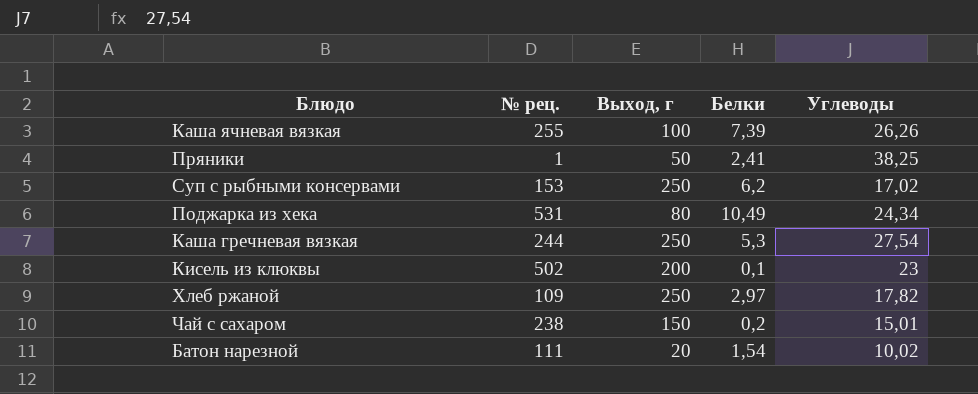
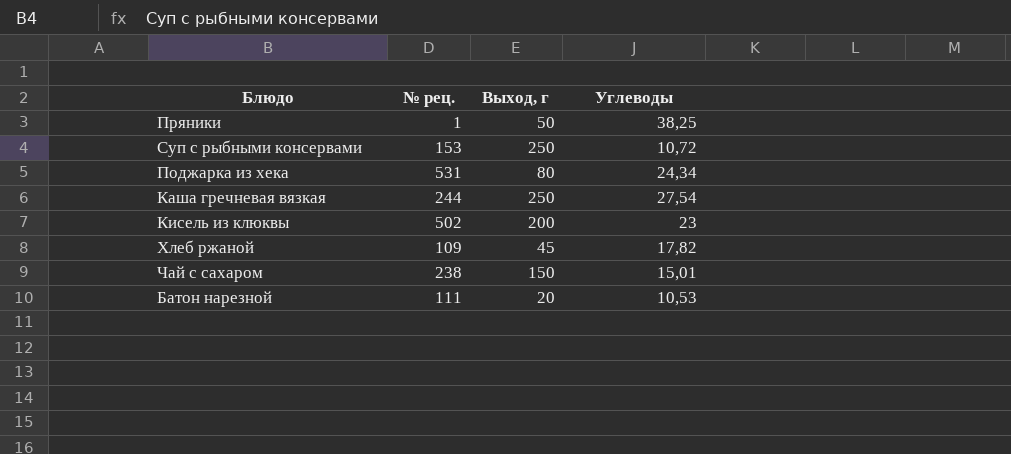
column Белки | position: 4 -> none
row Каша ячневая вязкая: 255 | 100 | 7,39 | 26,26 -> none
Суп с рыбными консервами | Углеводы: 17,02 -> 10,72
Хлеб ржаной | Выход, г: 250 -> 45
Батон нарезной | Углеводы: 10,02 -> 10,53

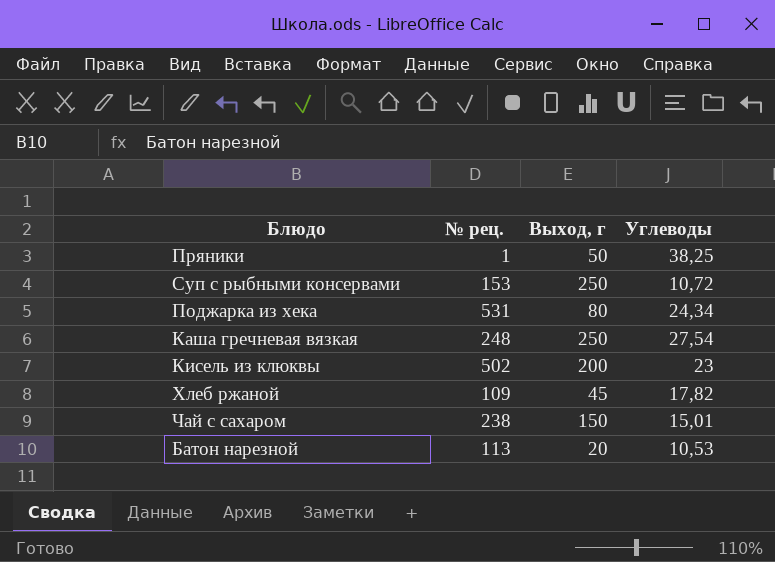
Каша гречневая вязкая | № рец.: 244 -> 248
Батон нарезной | № рец.: 111 -> 113

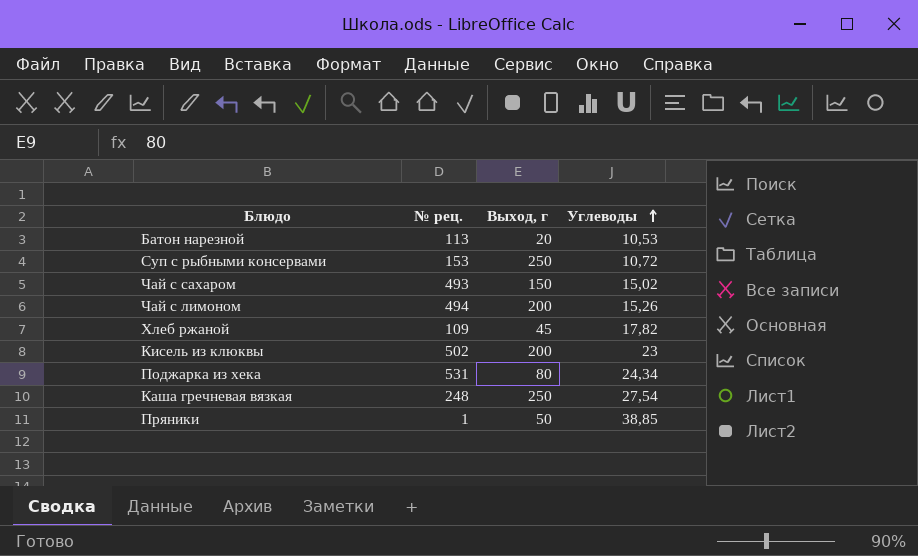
row order: none -> Углеводы ascending
Чай с сахаром | № рец.: 238 -> 493
Чай с сахаром | Углеводы: 15,01 -> 15,02
row Чай с лимоном: none -> 494 | 200 | 15,26
Пряники | Углеводы: 38,25 -> 38,85

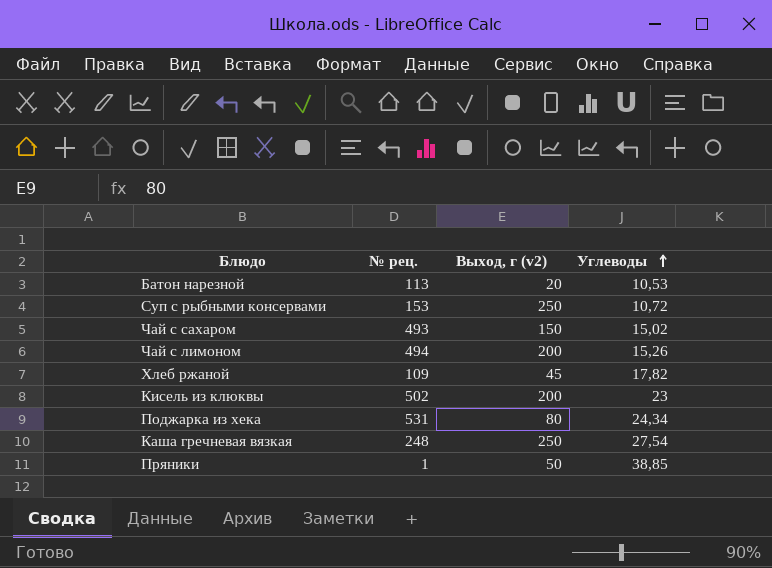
column name: Выход, г -> Выход, г (v2)

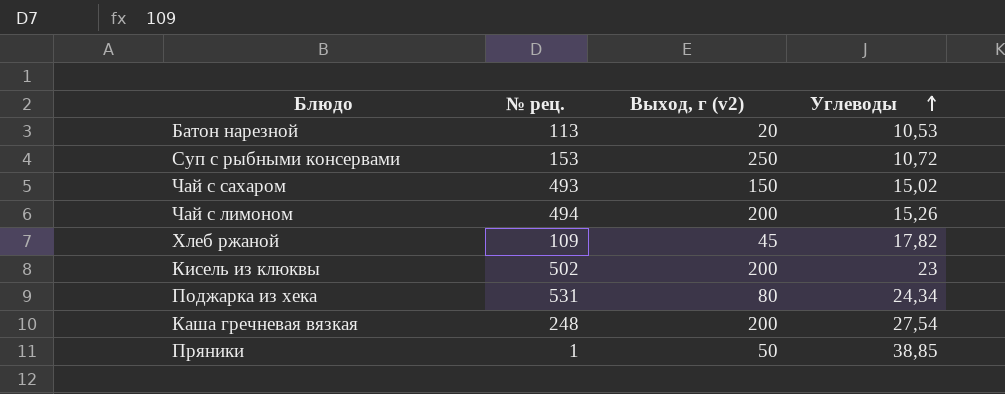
Каша гречневая вязкая | Выход, г (v2): 250 -> 200

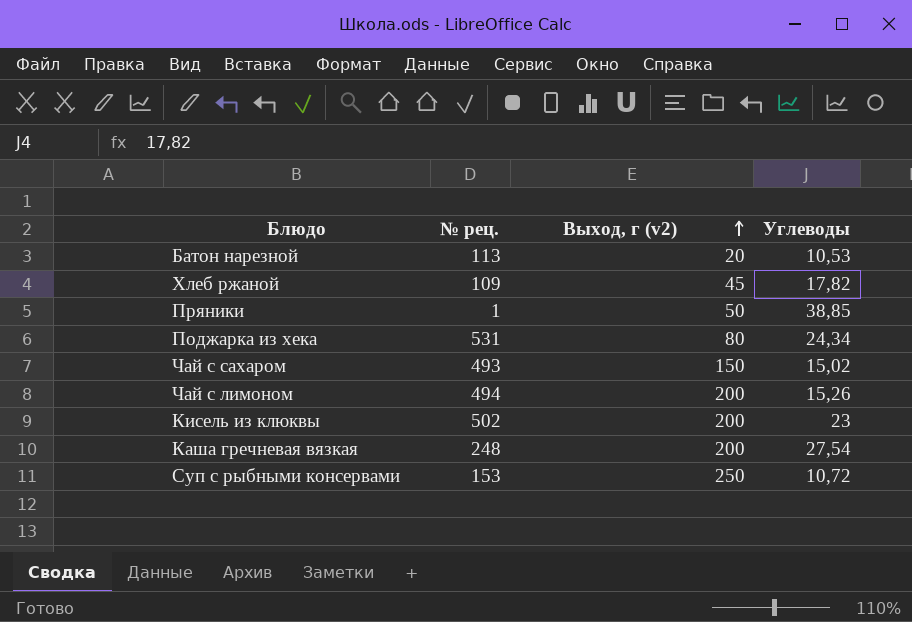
row order: Углеводы ascending -> Выход, г (v2) ascending

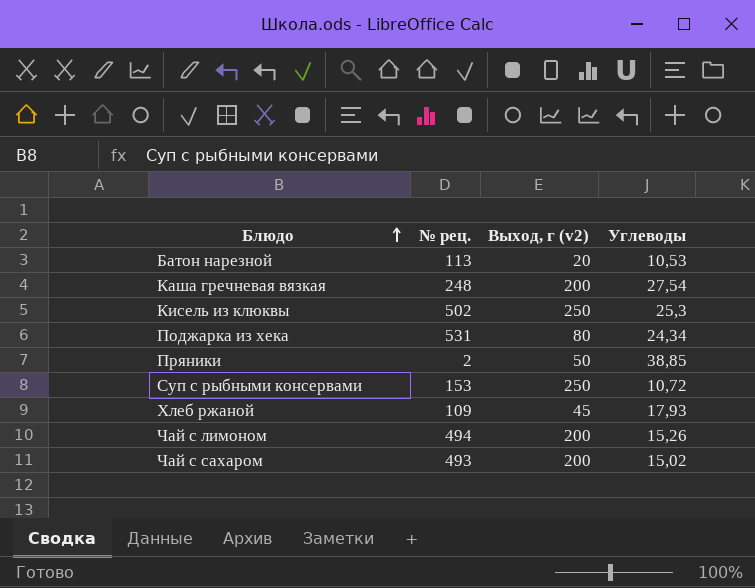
row order: Выход, г (v2) ascending -> Блюдо ascending
Кисель из клюквы | Выход, г (v2): 200 -> 250
Кисель из клюквы | Углеводы: 23 -> 25,3
Пряники | № рец.: 1 -> 2
Хлеб ржаной | Углеводы: 17,82 -> 17,93
Чай с сахаром | Выход, г (v2): 150 -> 200

